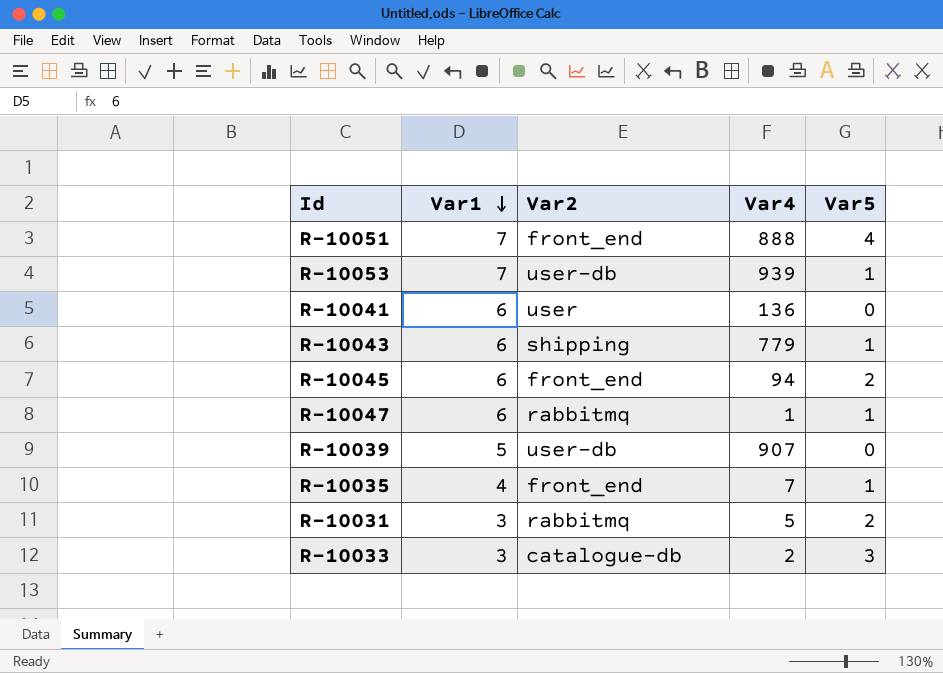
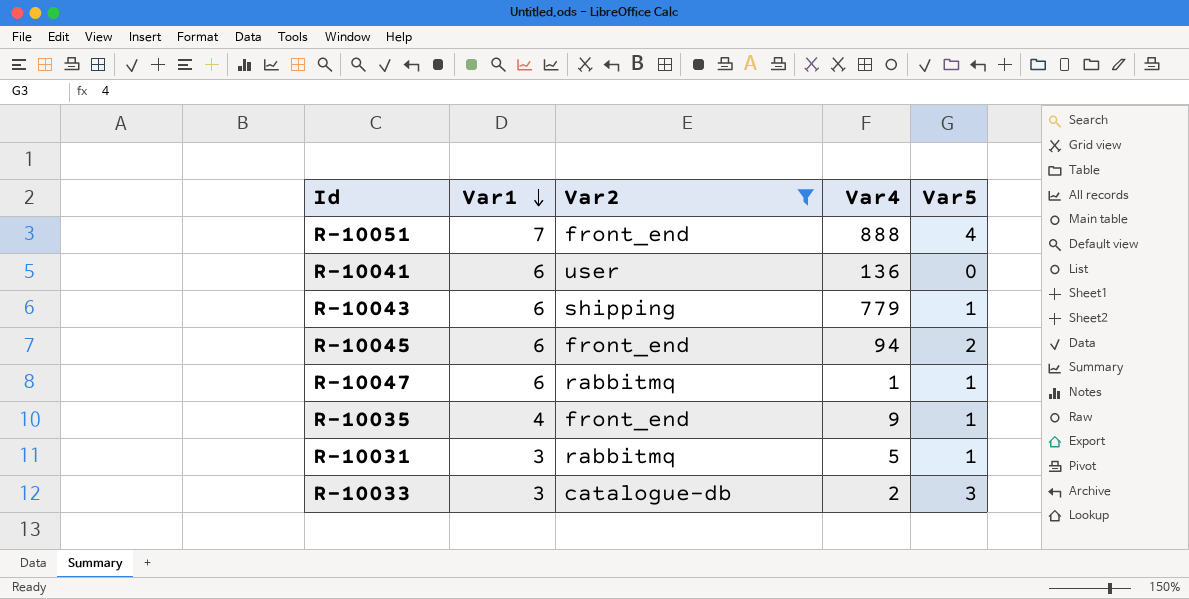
filter: none -> Var2 != user-db
R-10035 | Var4: 7 -> 9
R-10031 | Var5: 2 -> 1

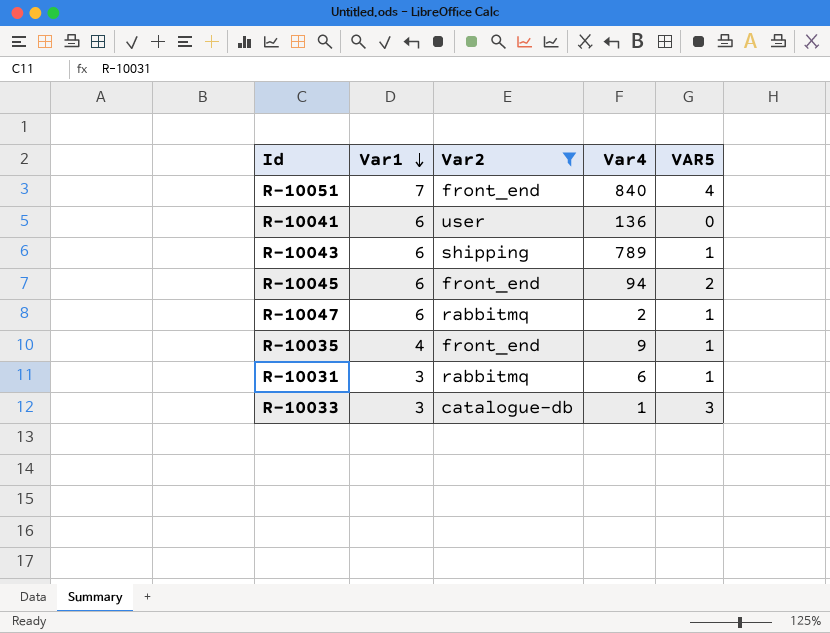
column name: Var5 -> VAR5
R-10051 | Var4: 888 -> 840
R-10043 | Var4: 779 -> 789
R-10047 | Var4: 1 -> 2
R-10031 | Var4: 5 -> 6
R-10033 | Var4: 2 -> 1

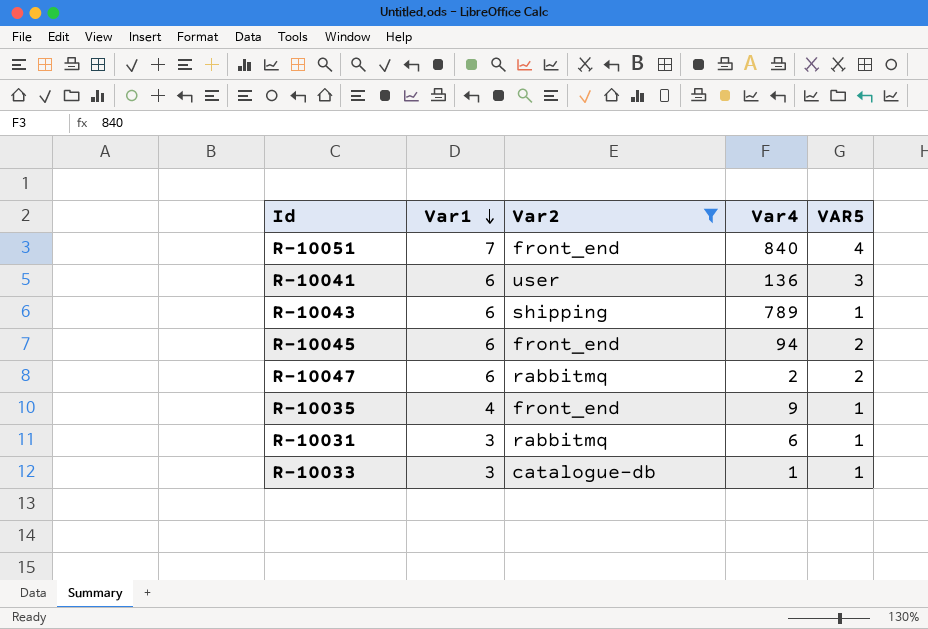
R-10041 | VAR5: 0 -> 3
R-10047 | VAR5: 1 -> 2
R-10033 | VAR5: 3 -> 1

